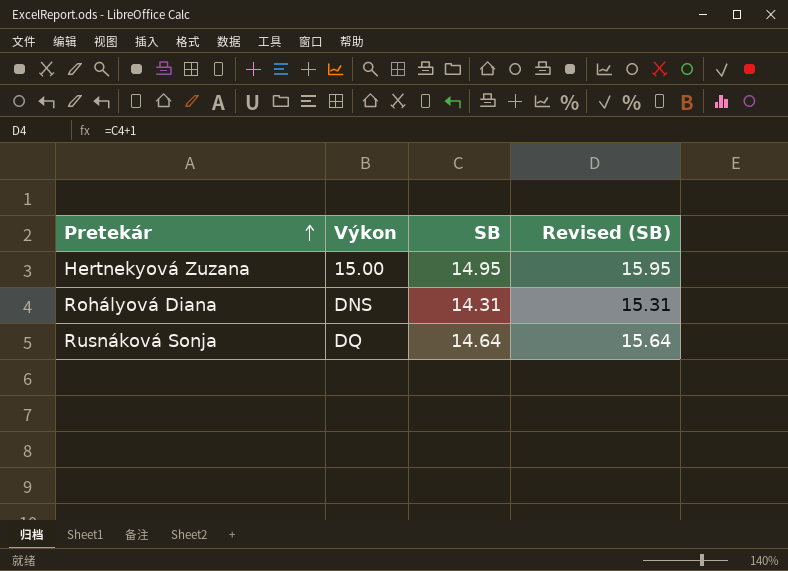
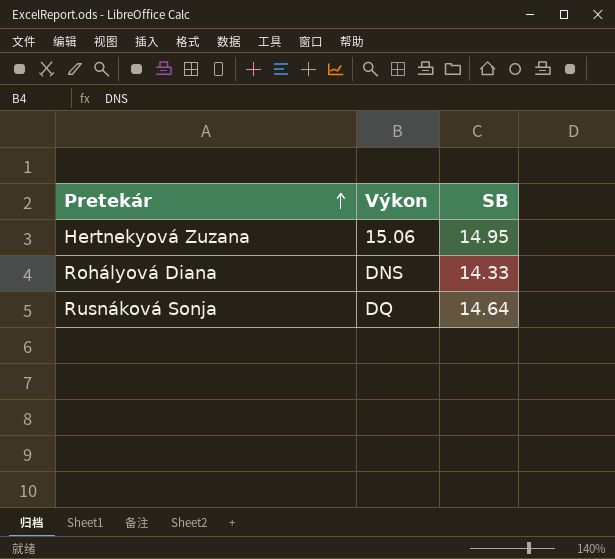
column Revised (SB) | formula: [SB] + 1 -> none
Hertnekyová Zuzana | Výkon: 15.00 -> 15.06
Rohályová Diana | SB: 14.31 -> 14.33

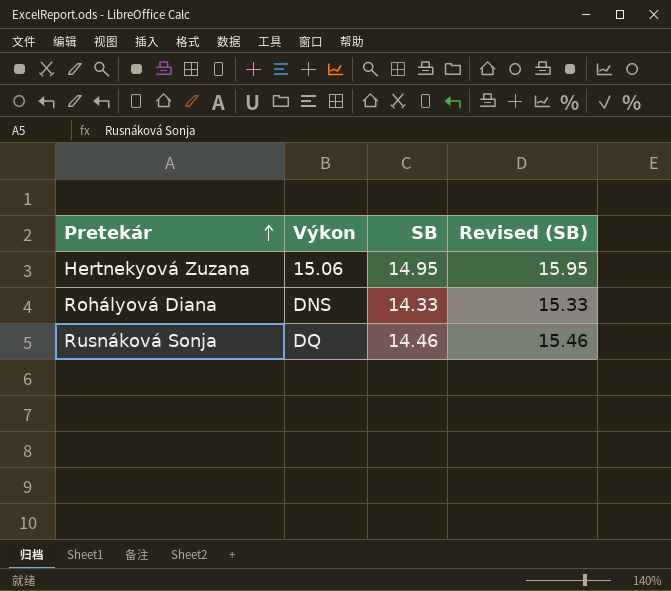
column Revised (SB) | formula: none -> [SB] + 1
Rusnáková Sonja | SB: 14.64 -> 14.46

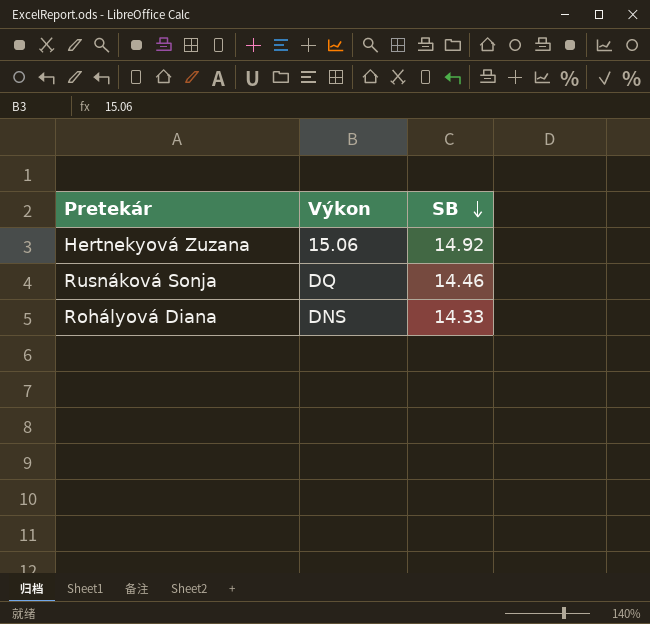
row order: Pretekár ascending -> SB descending
column Revised (SB) | formula: [SB] + 1 -> none
Hertnekyová Zuzana | SB: 14.95 -> 14.92

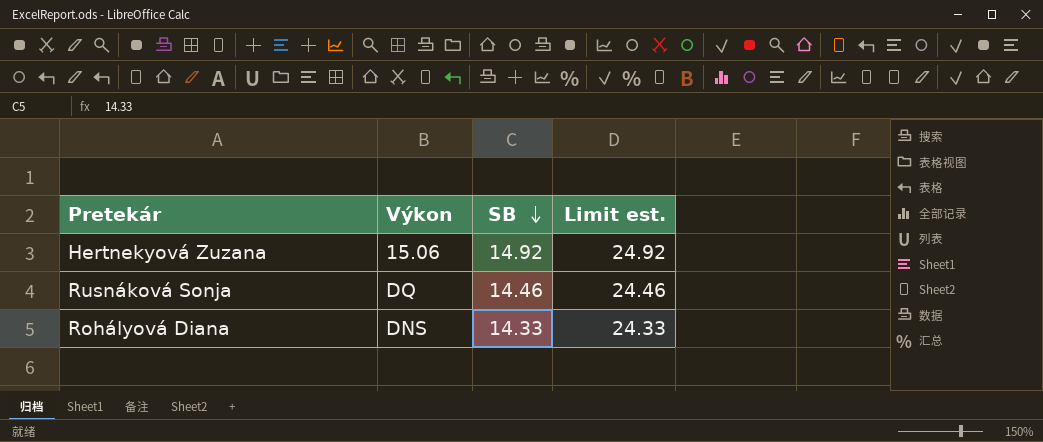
column Limit est. | formula: none -> [SB] + 10

